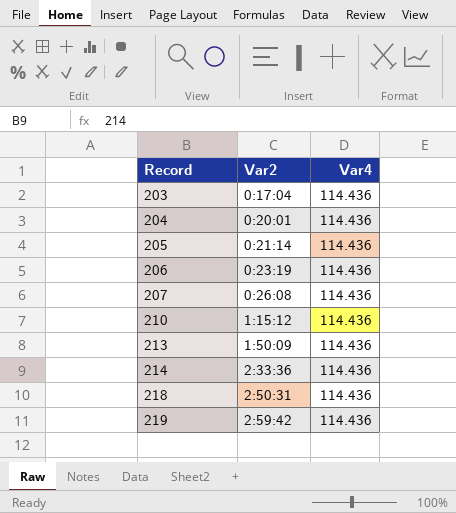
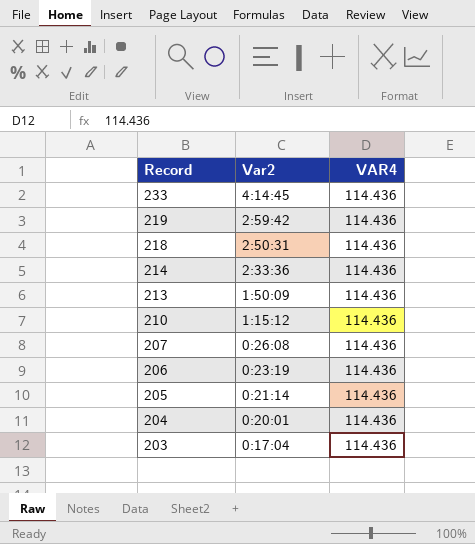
row order: Record ascending -> Record descending
column name: Var4 -> VAR4
row 233: none -> 4:14:45 | 114.436

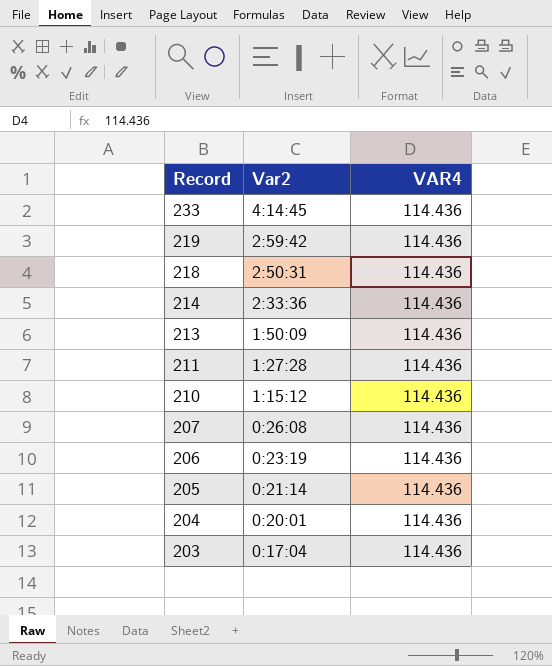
row 211: none -> 1:27:28 | 114.436

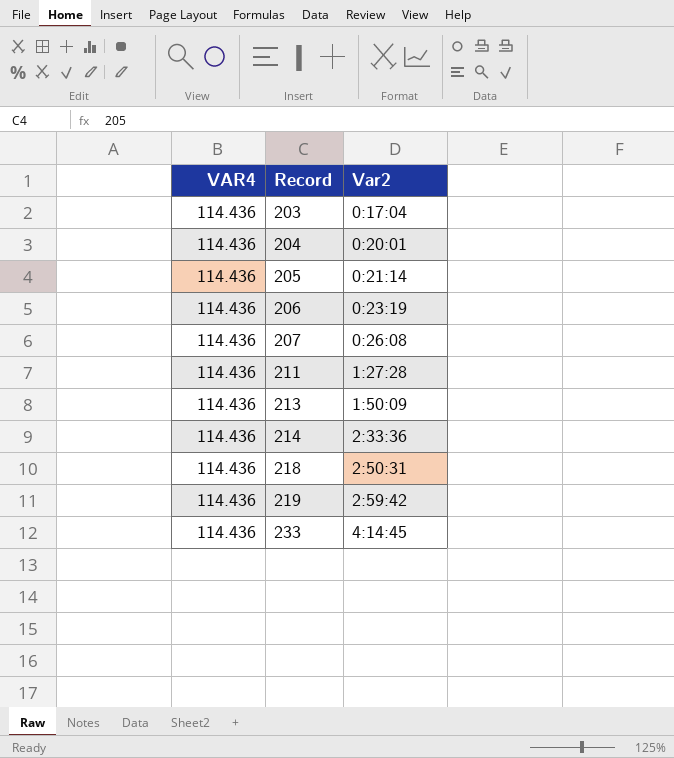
row order: Record descending -> Record ascending
column VAR4 | position: 3 -> 1
row 210: 1:15:12 | 114.436 -> none

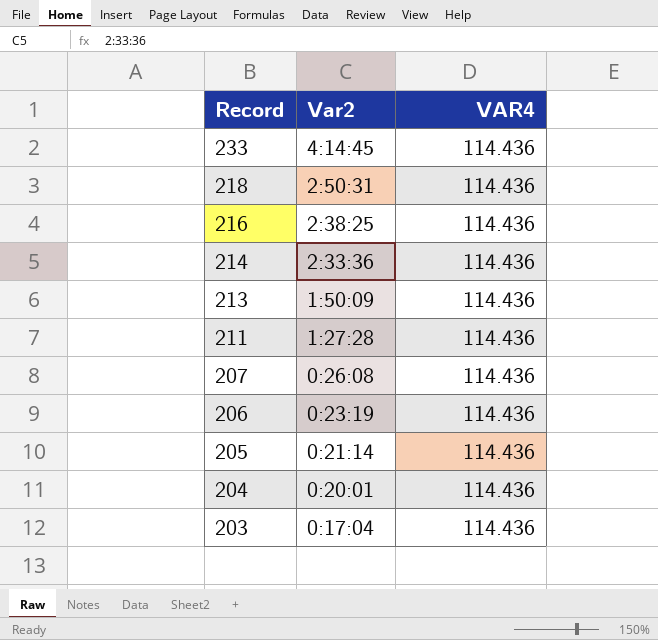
row order: Record ascending -> Record descending
column VAR4 | position: 1 -> 3
row 219: 114.436 | 2:59:42 -> none
row 216: none -> 2:38:25 | 114.436

